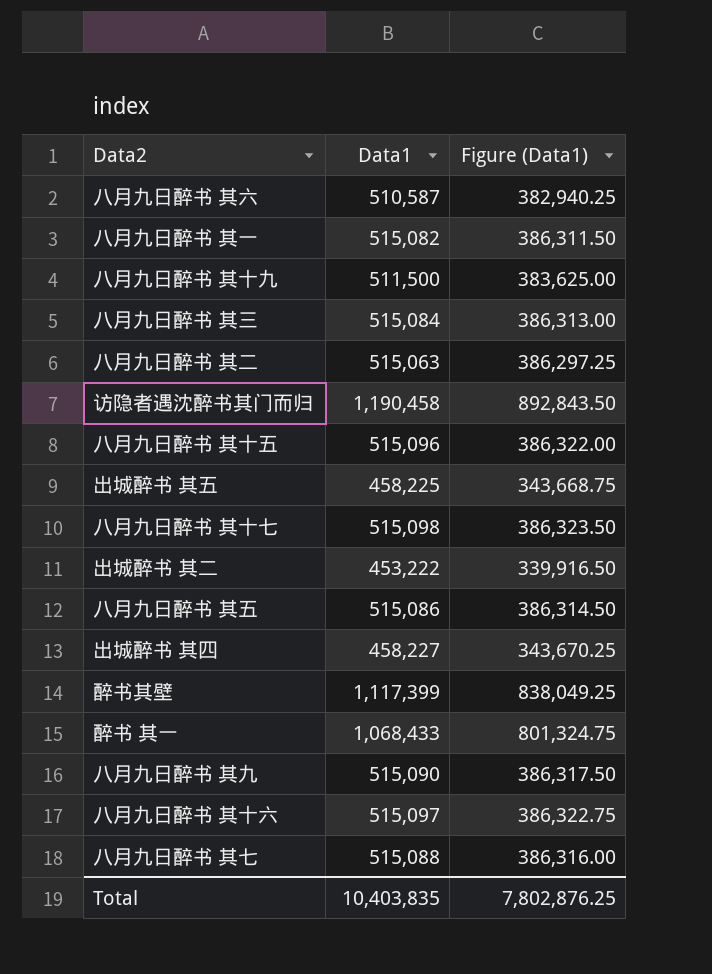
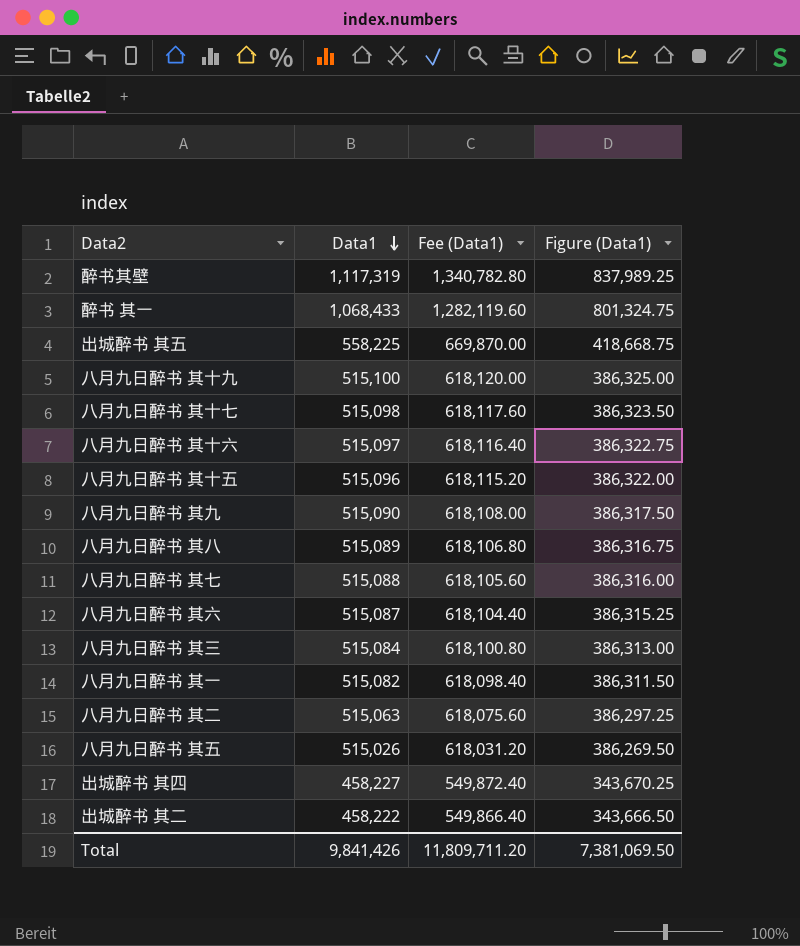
row order: none -> Data1 descending
column Fee (Data1) | formula: none -> [Data1] * 1.2
row 访隐者遇沈醉书其门而归: 1,190,458 | 892,843.50 -> none
醉书其壁 | Data1: 1,117,399 -> 1,117,319
醉书其壁 | Figure (Data1): 838,049.25 -> 837,989.25
出城醉书 其五 | Data1: 458,225 -> 558,225
出城醉书 其五 | Figure (Data1): 343,668.75 -> 418,668.75
八月九日醉书 其十九 | Data1: 511,500 -> 515,100
八月九日醉书 其十九 | Figure (Data1): 383,625.00 -> 386,325.00
row 八月九日醉书 其八: none -> 515,089 | 618,106.80 | 386,316.75
八月九日醉书 其六 | Data1: 510,587 -> 515,087
八月九日醉书 其六 | Figure (Data1): 382,940.25 -> 386,315.25
八月九日醉书 其五 | Data1: 515,086 -> 515,026
八月九日醉书 其五 | Figure (Data1): 386,314.50 -> 386,269.50
出城醉书 其二 | Data1: 453,222 -> 458,222
出城醉书 其二 | Figure (Data1): 339,916.50 -> 343,666.50
Total | Data1: 10,403,835 -> 9,841,426
Total | Figure (Data1): 7,802,876.25 -> 7,381,069.50

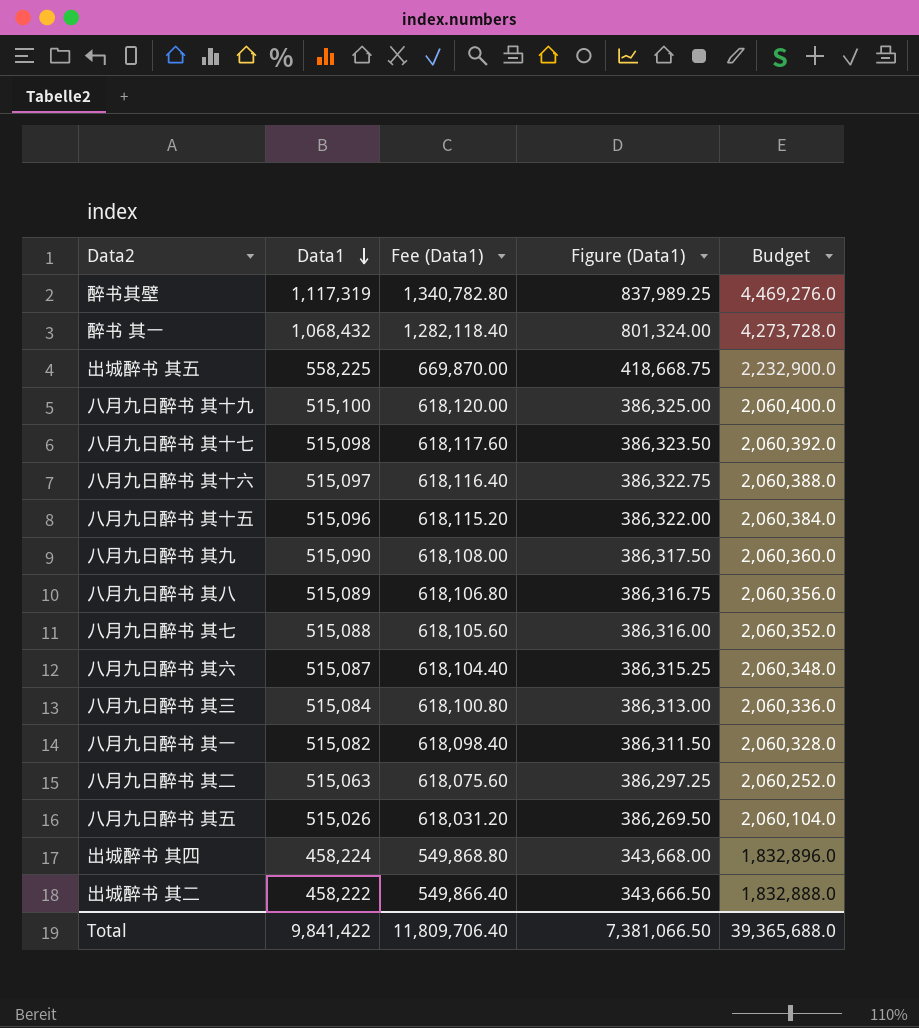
column Budget | formula: none -> [Data1] * 4
醉书 其一 | Data1: 1,068,433 -> 1,068,432
醉书 其一 | Fee (Data1): 1,282,119.60 -> 1,282,118.40
醉书 其一 | Figure (Data1): 801,324.75 -> 801,324.00
出城醉书 其四 | Data1: 458,227 -> 458,224
出城醉书 其四 | Fee (Data1): 549,872.40 -> 549,868.80
出城醉书 其四 | Figure (Data1): 343,670.25 -> 343,668.00
Total | Data1: 9,841,426 -> 9,841,422
Total | Fee (Data1): 11,809,711.20 -> 11,809,706.40
Total | Figure (Data1): 7,381,069.50 -> 7,381,066.50

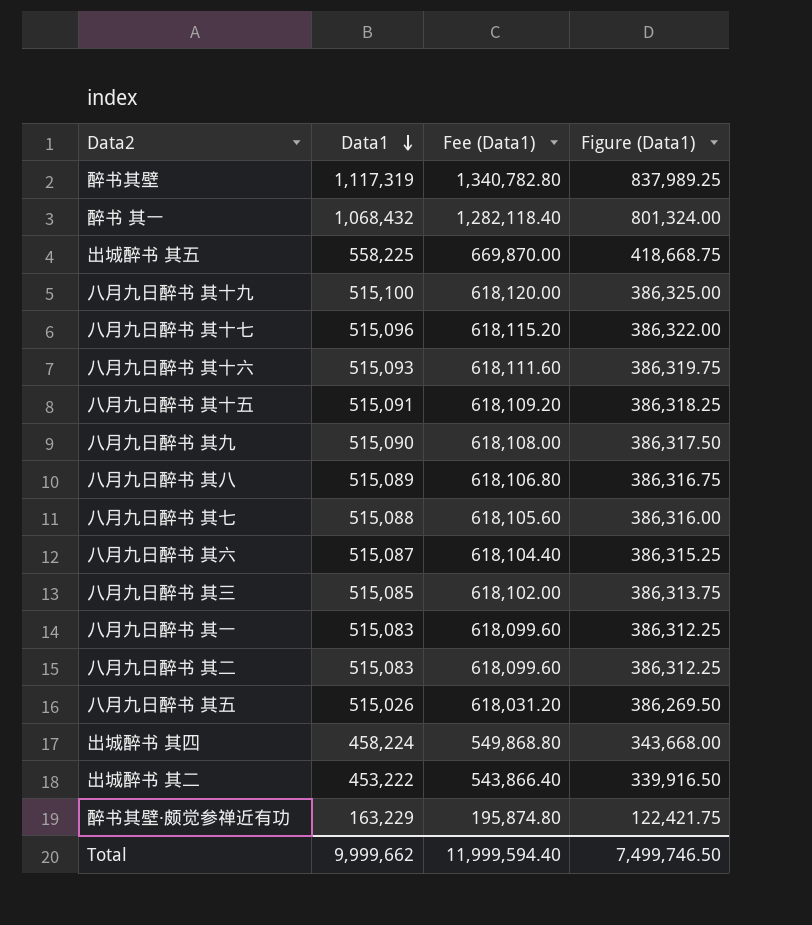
column Budget | formula: [Data1] * 4 -> none
八月九日醉书 其十七 | Data1: 515,098 -> 515,096
八月九日醉书 其十七 | Fee (Data1): 618,117.60 -> 618,115.20
八月九日醉书 其十七 | Figure (Data1): 386,323.50 -> 386,322.00
八月九日醉书 其十六 | Data1: 515,097 -> 515,093
八月九日醉书 其十六 | Fee (Data1): 618,116.40 -> 618,111.60
八月九日醉书 其十六 | Figure (Data1): 386,322.75 -> 386,319.75
八月九日醉书 其十五 | Data1: 515,096 -> 515,091
八月九日醉书 其十五 | Fee (Data1): 618,115.20 -> 618,109.20
八月九日醉书 其十五 | Figure (Data1): 386,322.00 -> 386,318.25
八月九日醉书 其三 | Data1: 515,084 -> 515,085
八月九日醉书 其三 | Fee (Data1): 618,100.80 -> 618,102.00
八月九日醉书 其三 | Figure (Data1): 386,313.00 -> 386,313.75
八月九日醉书 其一 | Data1: 515,082 -> 515,083
八月九日醉书 其一 | Fee (Data1): 618,098.40 -> 618,099.60
八月九日醉书 其一 | Figure (Data1): 386,311.50 -> 386,312.25
八月九日醉书 其二 | Data1: 515,063 -> 515,083
八月九日醉书 其二 | Fee (Data1): 618,075.60 -> 618,099.60
八月九日醉书 其二 | Figure (Data1): 386,297.25 -> 386,312.25
出城醉书 其二 | Data1: 458,222 -> 453,222
出城醉书 其二 | Fee (Data1): 549,866.40 -> 543,866.40
出城醉书 其二 | Figure (Data1): 343,666.50 -> 339,916.50
row 醉书其壁·颇觉参禅近有功: none -> 163,229 | 195,874.80 | 122,421.75
Total | Data1: 9,841,422 -> 9,999,662
Total | Fee (Data1): 11,809,706.40 -> 11,999,594.40
Total | Figure (Data1): 7,381,066.50 -> 7,499,746.50

